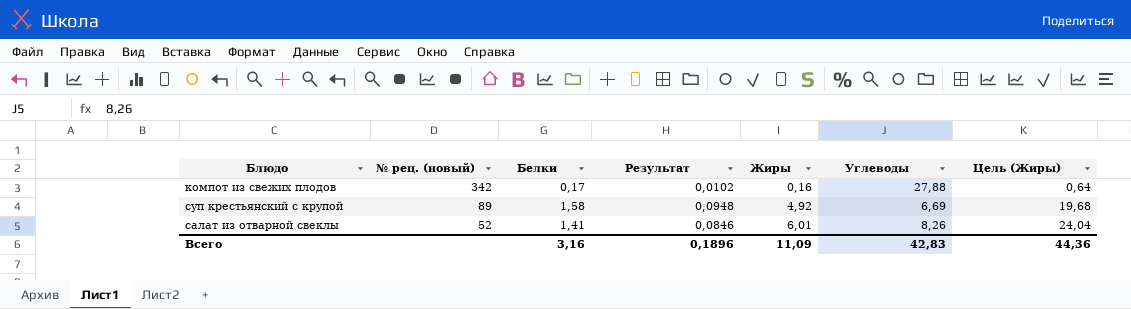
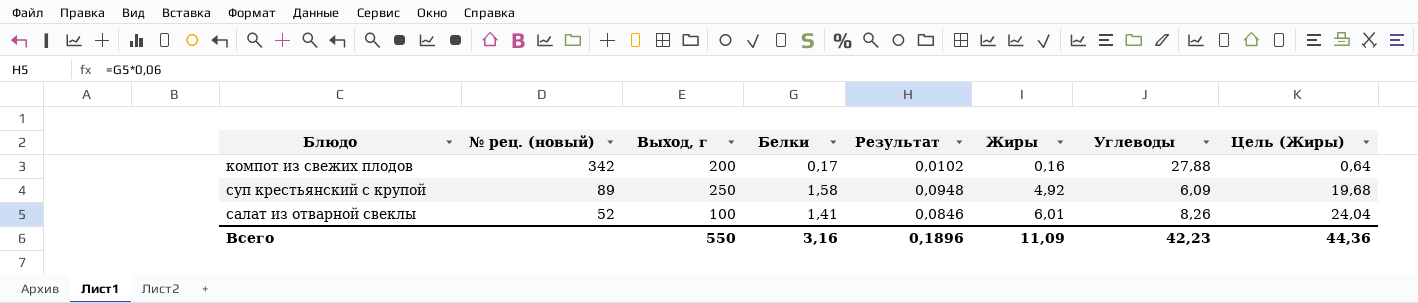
column Выход, г | position: none -> 3
суп крестьянский с крупой | Углеводы: 6,69 -> 6,09
Всего | Углеводы: 42,83 -> 42,23

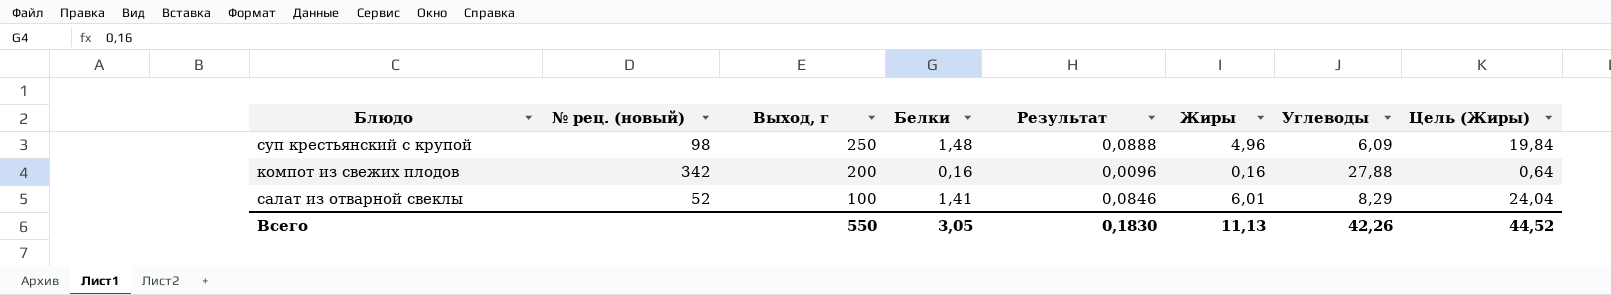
row order: № рец. (новый) descending -> Выход, г descending
суп крестьянский с крупой | № рец. (новый): 89 -> 98
суп крестьянский с крупой | Белки: 1,58 -> 1,48
суп крестьянский с крупой | Результат: 0,0948 -> 0,0888
суп крестьянский с крупой | Жиры: 4,92 -> 4,96
суп крестьянский с крупой | Цель (Жиры): 19,68 -> 19,84
компот из свежих плодов | Белки: 0,17 -> 0,16
компот из свежих плодов | Результат: 0,0102 -> 0,0096
салат из отварной свеклы | Углеводы: 8,26 -> 8,29
Всего | Белки: 3,16 -> 3,05
Всего | Результат: 0,1896 -> 0,1830
Всего | Жиры: 11,09 -> 11,13
Всего | Углеводы: 42,23 -> 42,26
Всего | Цель (Жиры): 44,36 -> 44,52

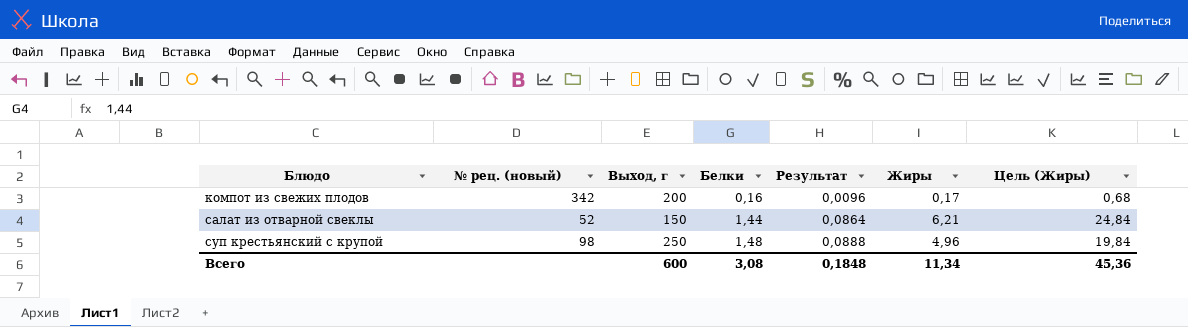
row order: Выход, г descending -> Блюдо ascending
column Углеводы | position: 7 -> none
компот из свежих плодов | Жиры: 0,16 -> 0,17
компот из свежих плодов | Цель (Жиры): 0,64 -> 0,68
салат из отварной свеклы | Выход, г: 100 -> 150
салат из отварной свеклы | Белки: 1,41 -> 1,44
салат из отварной свеклы | Результат: 0,0846 -> 0,0864
салат из отварной свеклы | Жиры: 6,01 -> 6,21
салат из отварной свеклы | Цель (Жиры): 24,04 -> 24,84
Всего | Выход, г: 550 -> 600
Всего | Белки: 3,05 -> 3,08
Всего | Результат: 0,1830 -> 0,1848
Всего | Жиры: 11,13 -> 11,34
Всего | Цель (Жиры): 44,52 -> 45,36

